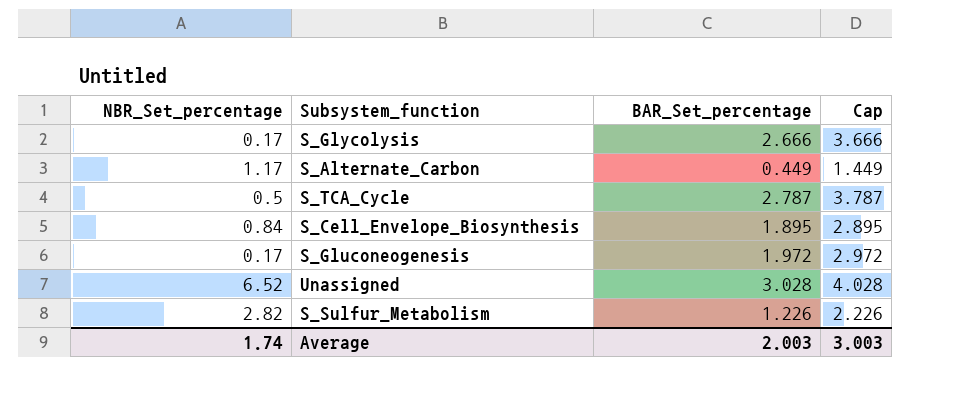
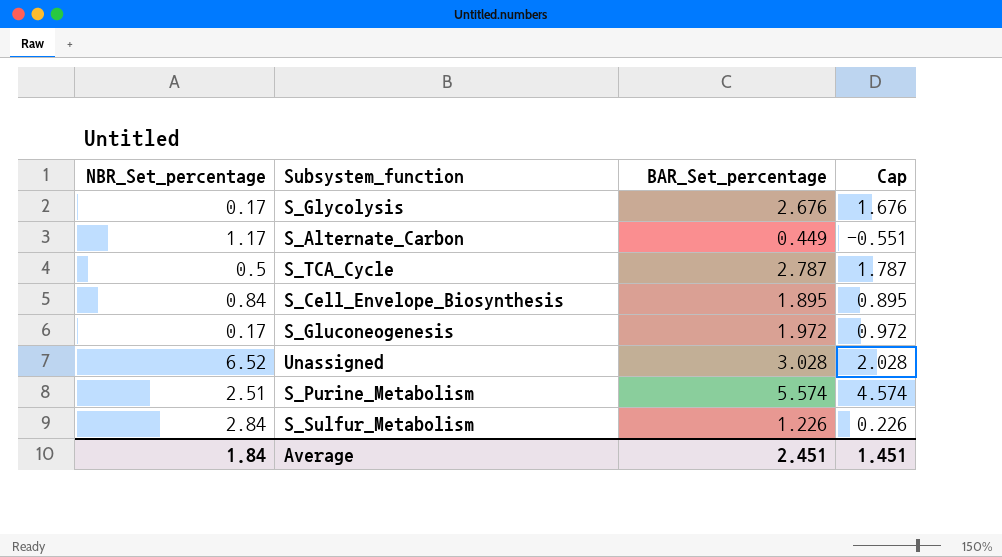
column Cap | formula: [BAR_Set_percentage] + 1 -> [BAR_Set_percentage] - 1
S_Glycolysis | BAR_Set_percentage: 2.666 -> 2.676
row S_Purine_Metabolism: none -> 2.51 | 5.574 | 4.574
S_Sulfur_Metabolism | NBR_Set_percentage: 2.82 -> 2.84
Average | NBR_Set_percentage: 1.74 -> 1.84
Average | BAR_Set_percentage: 2.003 -> 2.451
Average | Cap: 3.003 -> 1.451

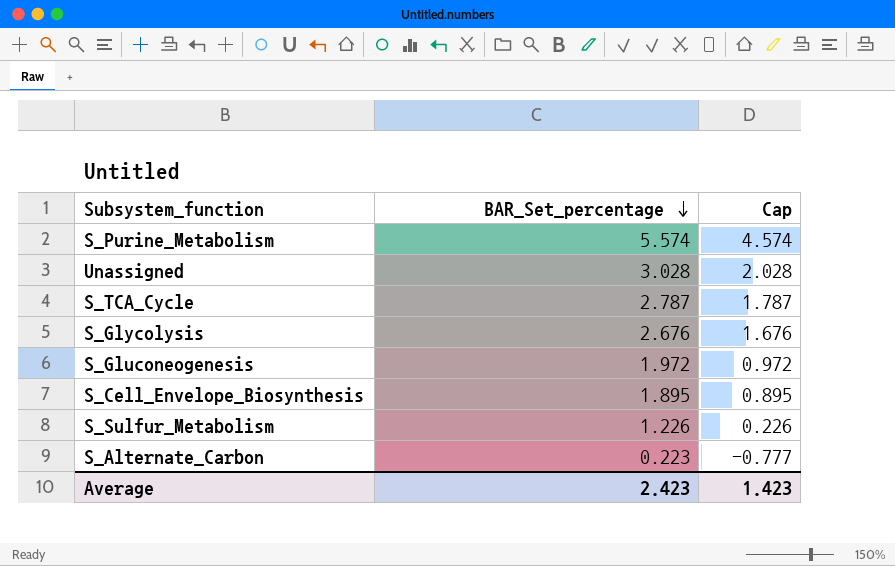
row order: none -> BAR_Set_percentage descending
column NBR_Set_percentage | position: 1 -> none
S_Alternate_Carbon | BAR_Set_percentage: 0.449 -> 0.223
S_Alternate_Carbon | Cap: -0.551 -> -0.777
Average | BAR_Set_percentage: 2.451 -> 2.423
Average | Cap: 1.451 -> 1.423

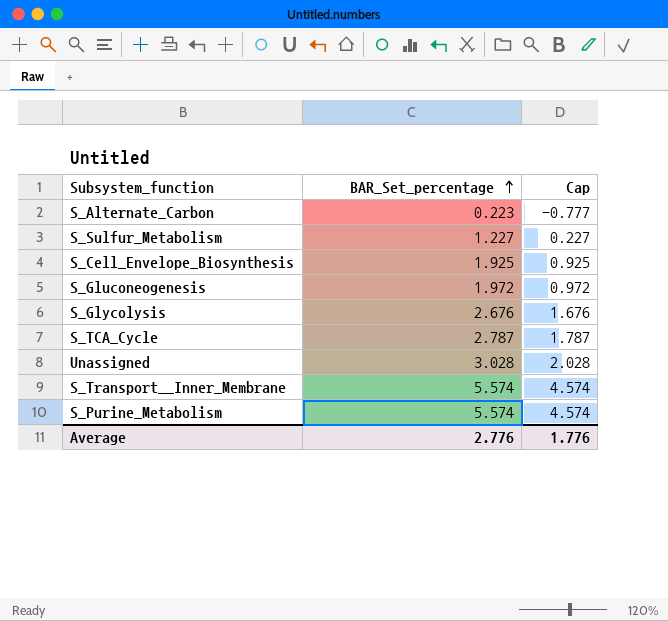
row order: BAR_Set_percentage descending -> BAR_Set_percentage ascending
S_Sulfur_Metabolism | BAR_Set_percentage: 1.226 -> 1.227
S_Sulfur_Metabolism | Cap: 0.226 -> 0.227
S_Cell_Envelope_Biosynthesis | BAR_Set_percentage: 1.895 -> 1.925
S_Cell_Envelope_Biosynthesis | Cap: 0.895 -> 0.925
row S_Transport__Inner_Membrane: none -> 5.574 | 4.574
Average | BAR_Set_percentage: 2.423 -> 2.776
Average | Cap: 1.423 -> 1.776

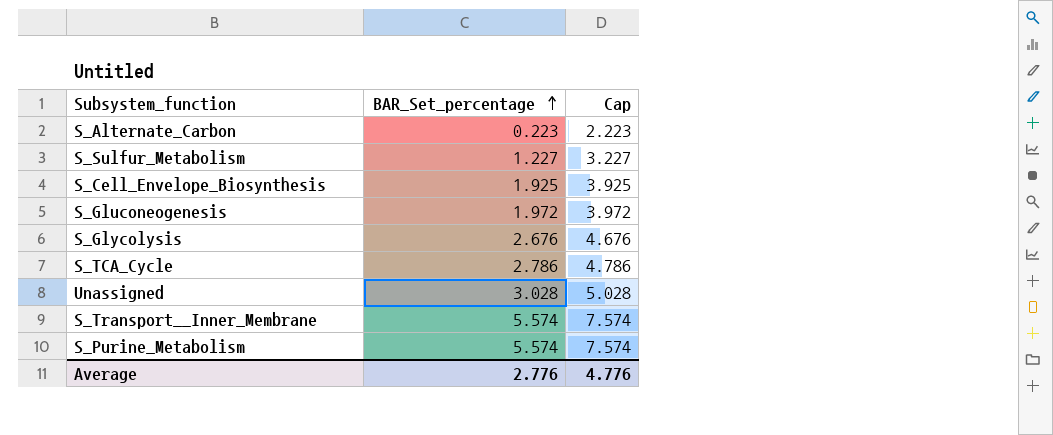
column Cap | formula: [BAR_Set_percentage] - 1 -> [BAR_Set_percentage] + 2
S_TCA_Cycle | BAR_Set_percentage: 2.787 -> 2.786
Average | Cap: 1.776 -> 4.776

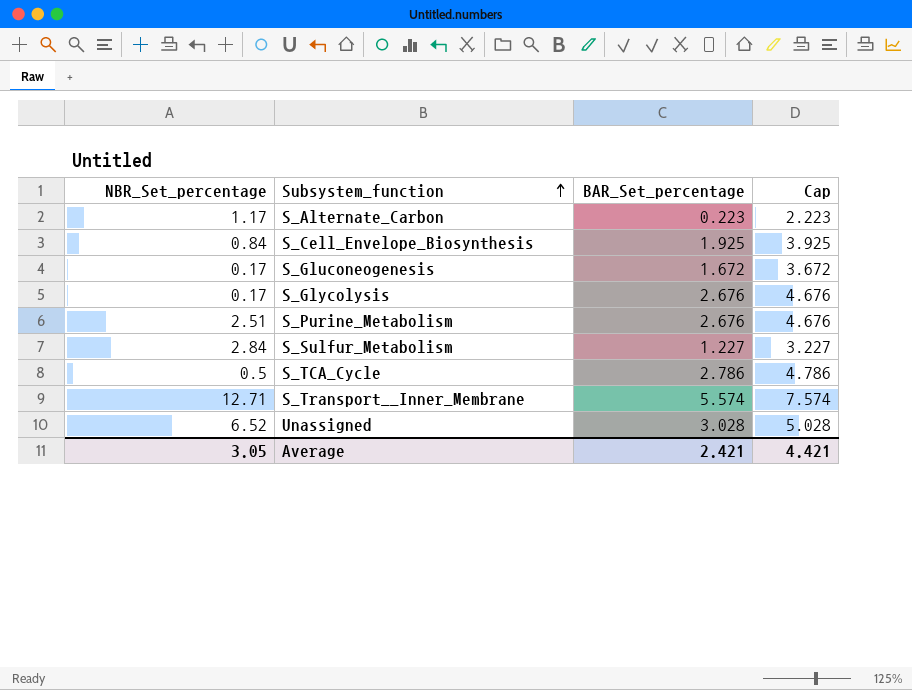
row order: BAR_Set_percentage ascending -> Subsystem_function ascending
column NBR_Set_percentage | position: none -> 1
S_Gluconeogenesis | BAR_Set_percentage: 1.972 -> 1.672
S_Gluconeogenesis | Cap: 3.972 -> 3.672
S_Purine_Metabolism | BAR_Set_percentage: 5.574 -> 2.676
S_Purine_Metabolism | Cap: 7.574 -> 4.676
Average | BAR_Set_percentage: 2.776 -> 2.421
Average | Cap: 4.776 -> 4.421

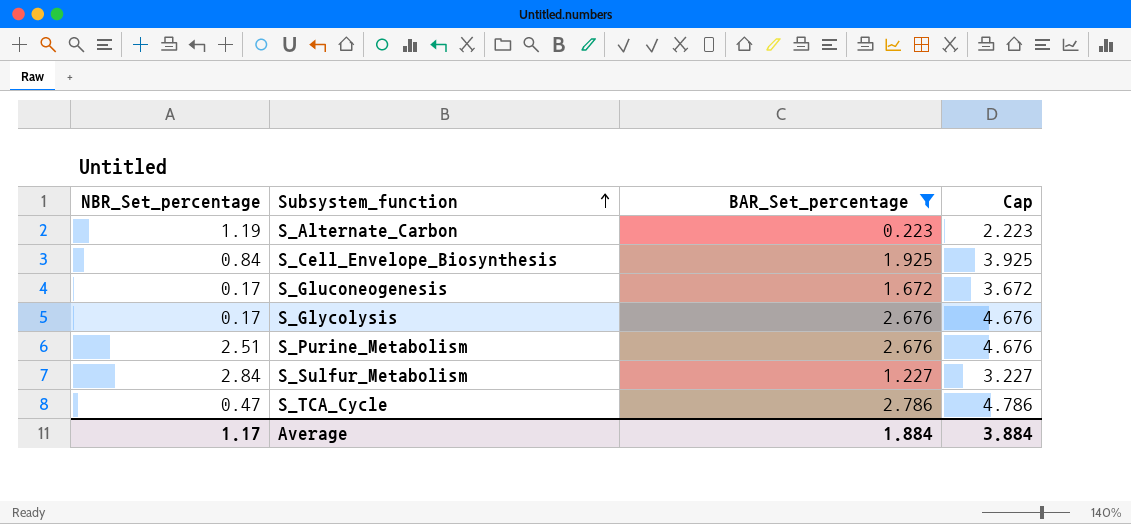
filter: none -> BAR_Set_percentage <= 2.786
S_Alternate_Carbon | NBR_Set_percentage: 1.17 -> 1.19
S_TCA_Cycle | NBR_Set_percentage: 0.5 -> 0.47
Average | NBR_Set_percentage: 3.05 -> 1.17
Average | BAR_Set_percentage: 2.421 -> 1.884
Average | Cap: 4.421 -> 3.884

